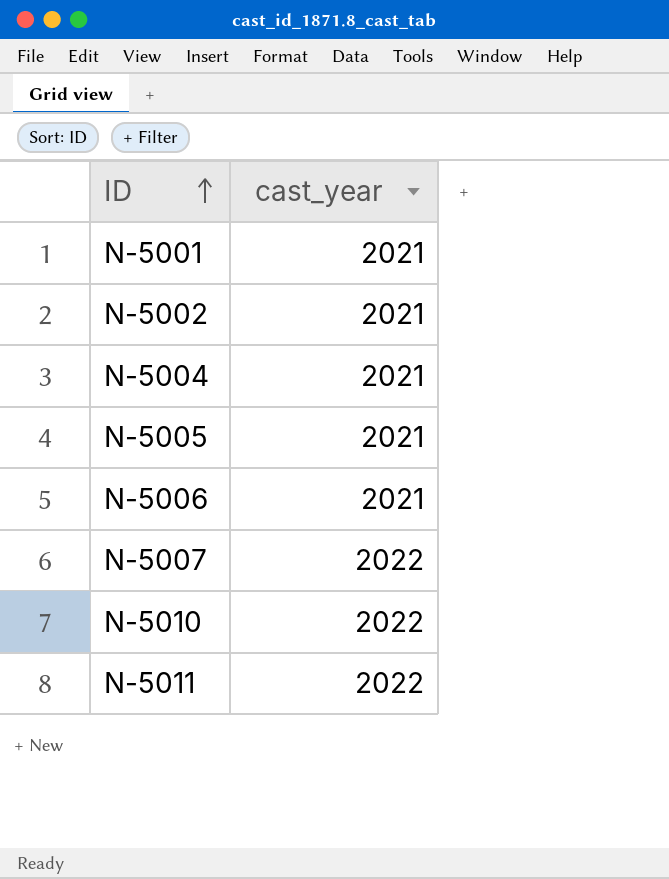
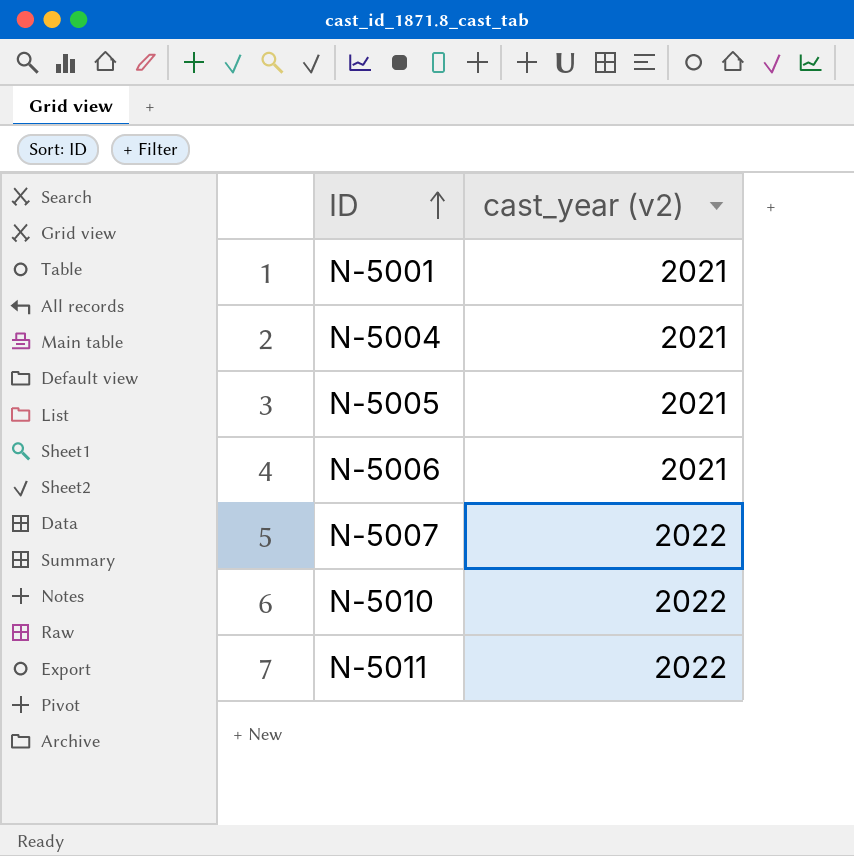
column name: cast_year -> cast_year (v2)
row N-5002: 2021 -> none

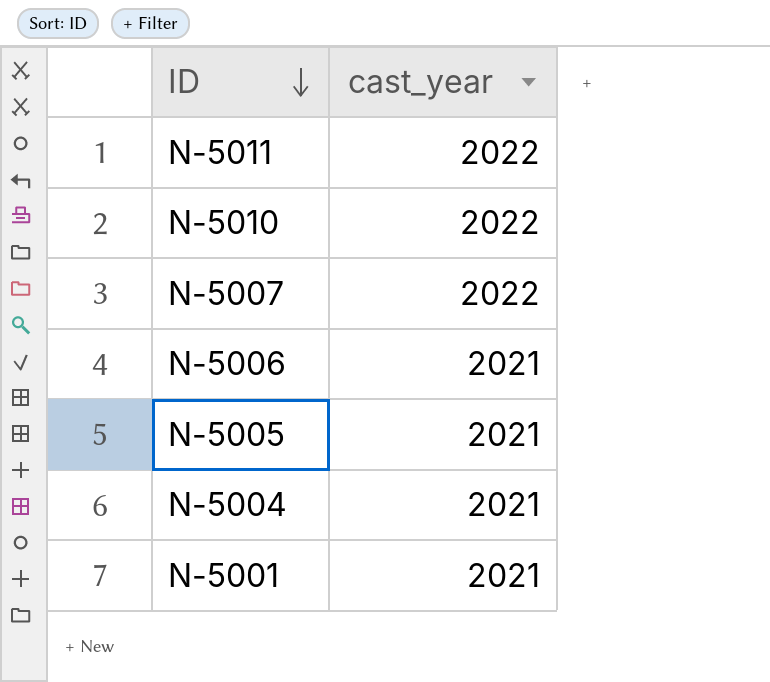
row order: ID ascending -> ID descending
column name: cast_year (v2) -> cast_year

